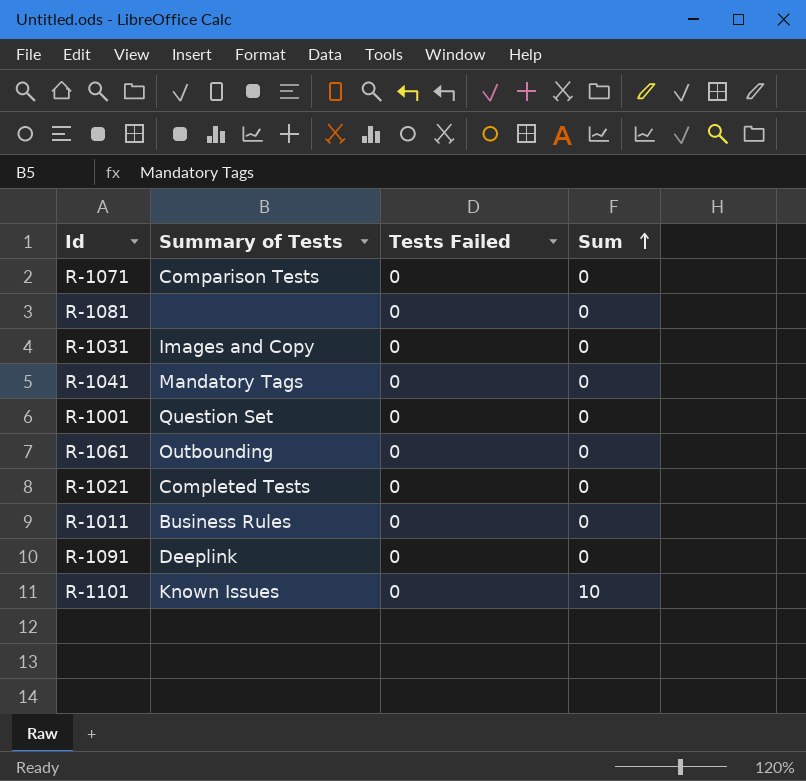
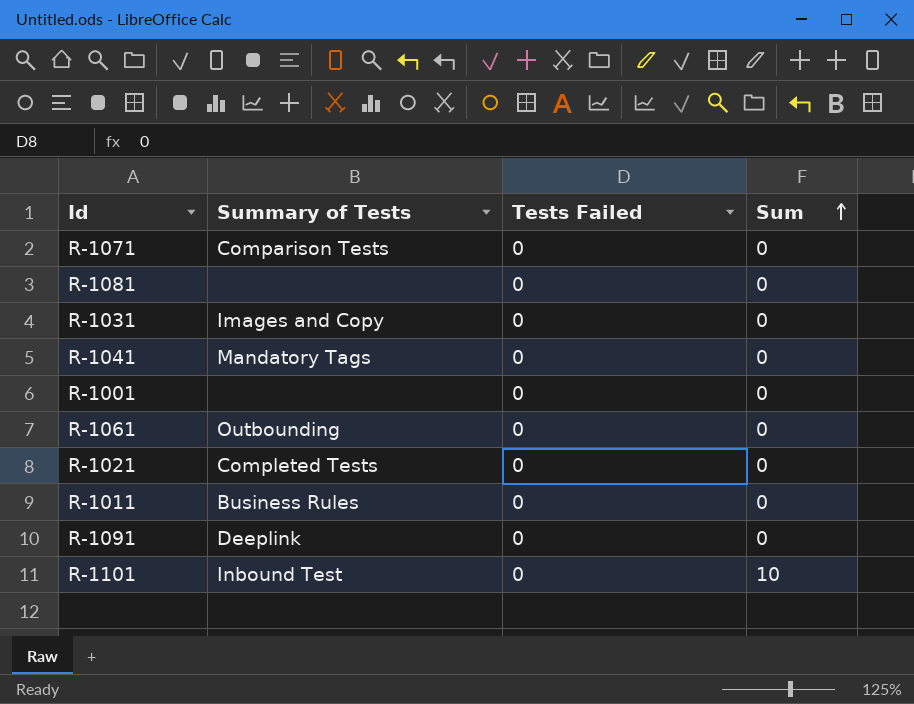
R-1001 | Summary of Tests: Question Set -> none
R-1101 | Summary of Tests: Known Issues -> Inbound Test

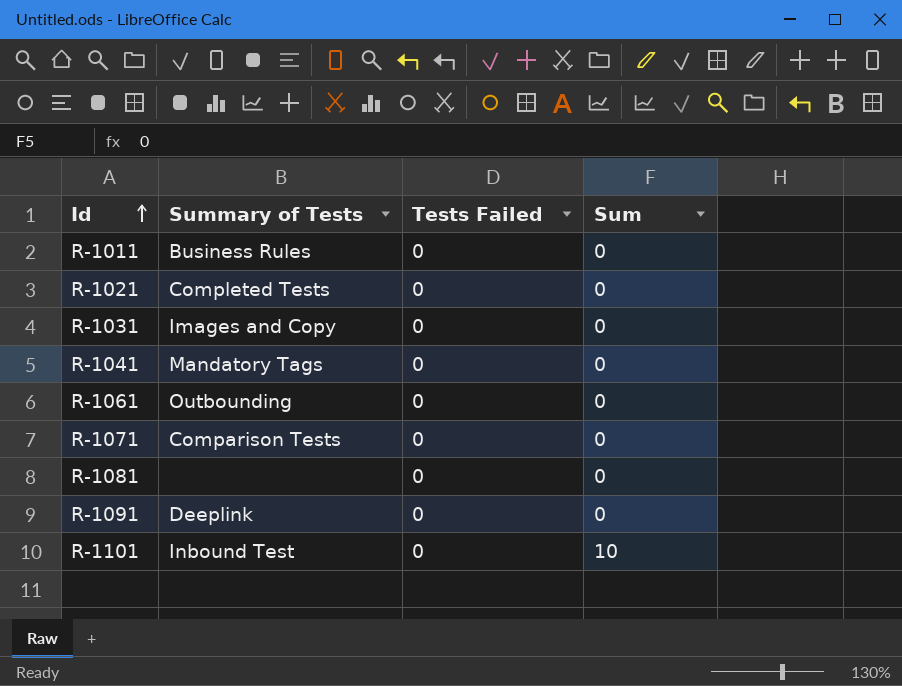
row order: Sum ascending -> Id ascending
row R-1001: none | 0 | 0 -> none

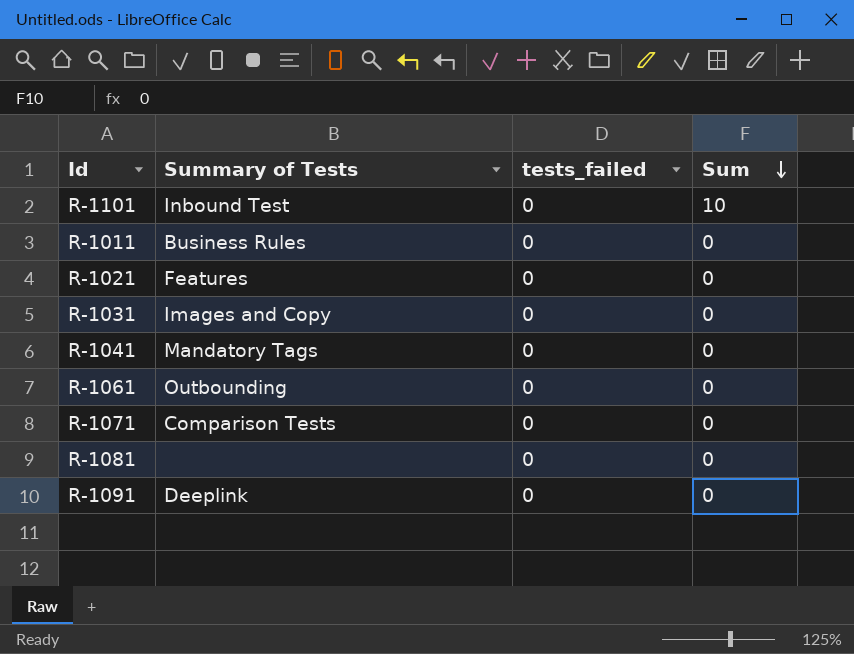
row order: Id ascending -> Sum descending
column name: Tests Failed -> tests_failed
R-1021 | Summary of Tests: Completed Tests -> Features

